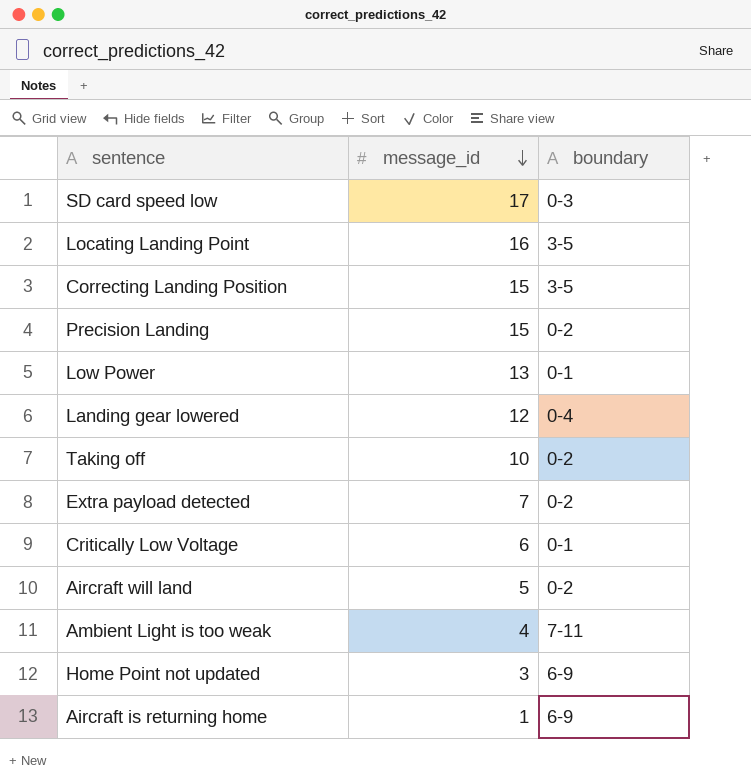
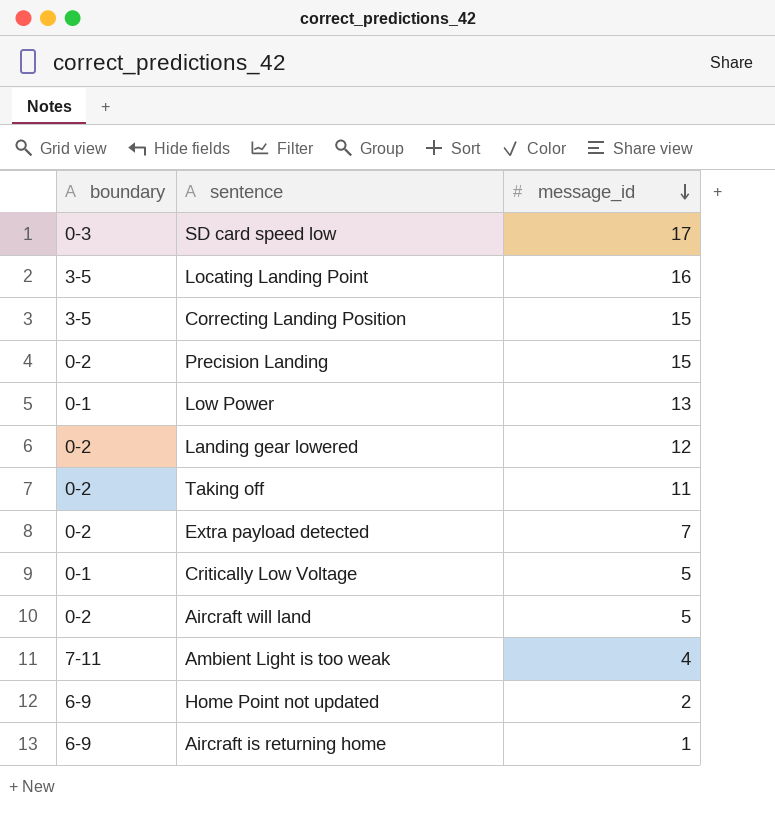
column boundary | position: 3 -> 1
Landing gear lowered | boundary: 0-4 -> 0-2
Taking off | message_id: 10 -> 11
Critically Low Voltage | message_id: 6 -> 5
Home Point not updated | message_id: 3 -> 2

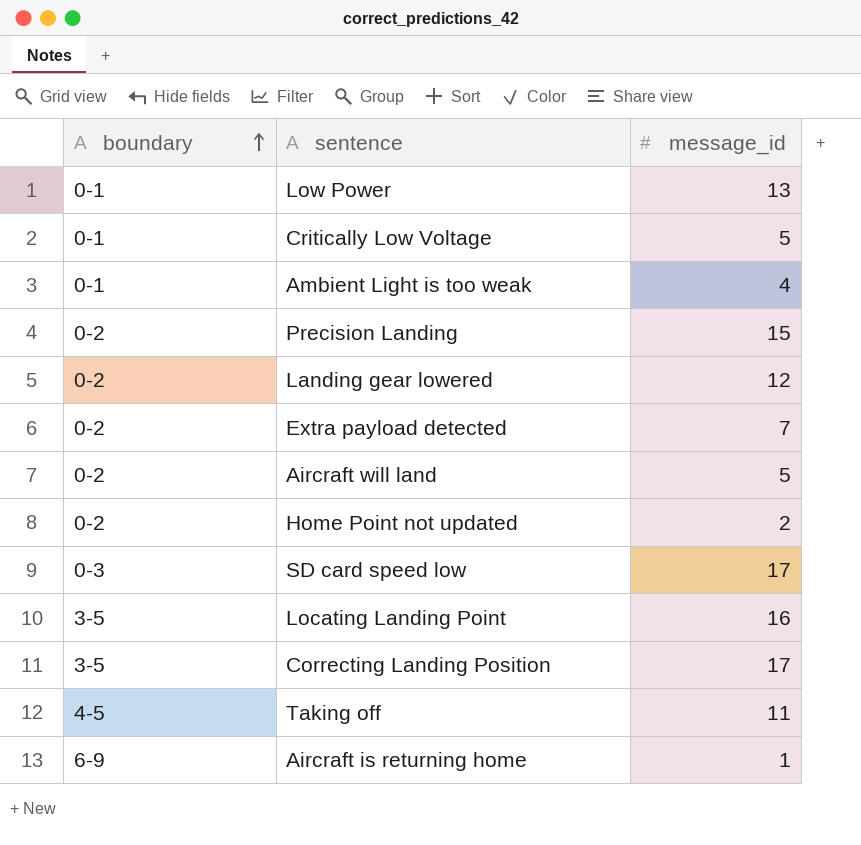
row order: message_id descending -> boundary ascending
Ambient Light is too weak | boundary: 7-11 -> 0-1
Home Point not updated | boundary: 6-9 -> 0-2
Correcting Landing Position | message_id: 15 -> 17
Taking off | boundary: 0-2 -> 4-5

